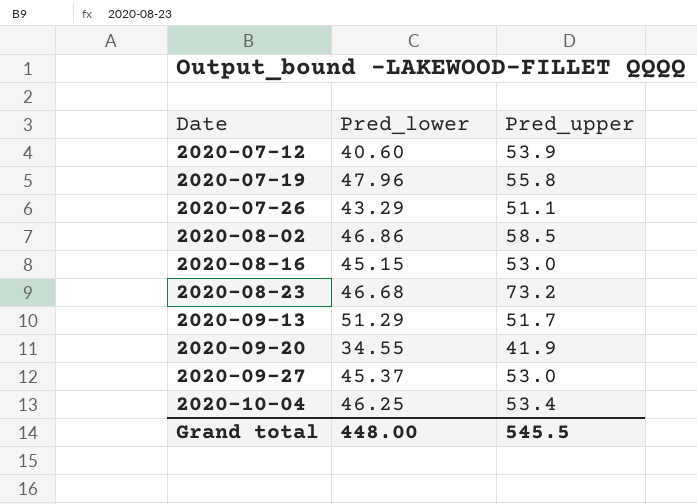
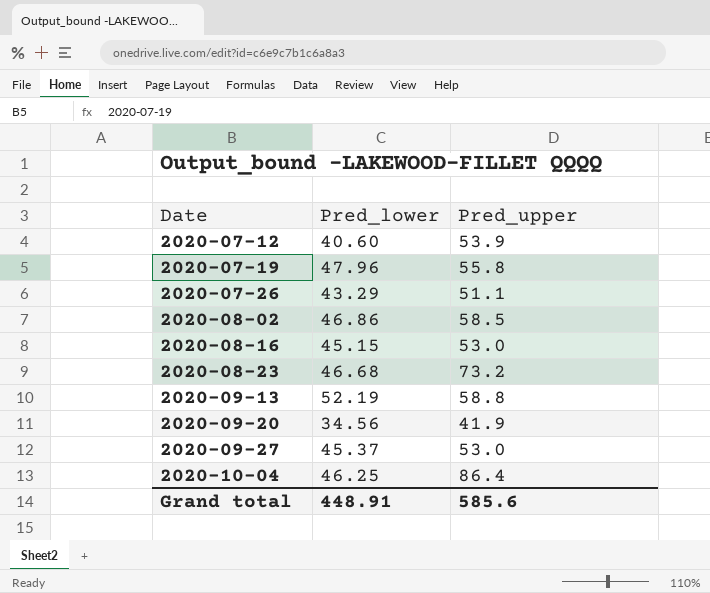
2020-09-13 | Pred_lower: 51.29 -> 52.19
2020-09-13 | Pred_upper: 51.7 -> 58.8
2020-09-20 | Pred_lower: 34.55 -> 34.56
2020-10-04 | Pred_upper: 53.4 -> 86.4
Grand total | Pred_lower: 448.00 -> 448.91
Grand total | Pred_upper: 545.5 -> 585.6

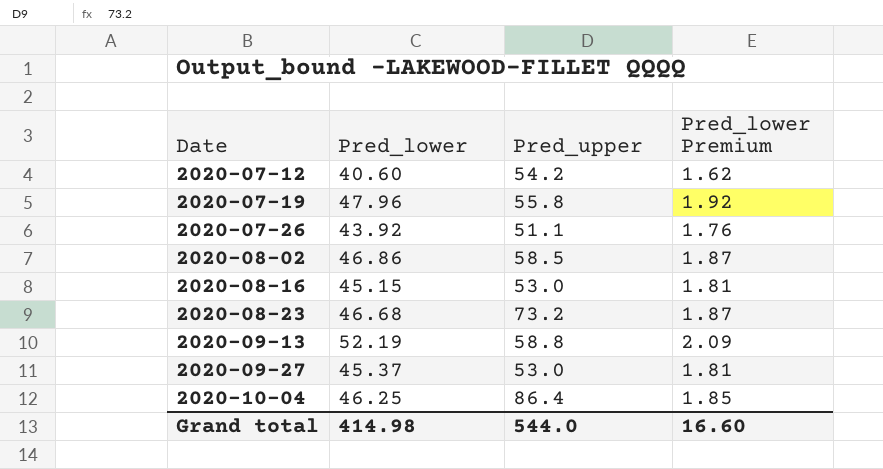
column Pred_lower Premium | formula: none -> [Pred_lower] * 0.04
row 2020-09-20: 34.56 | 41.9 -> none
2020-07-12 | Pred_upper: 53.9 -> 54.2
2020-07-26 | Pred_lower: 43.29 -> 43.92
Grand total | Pred_lower: 448.91 -> 414.98
Grand total | Pred_upper: 585.6 -> 544.0

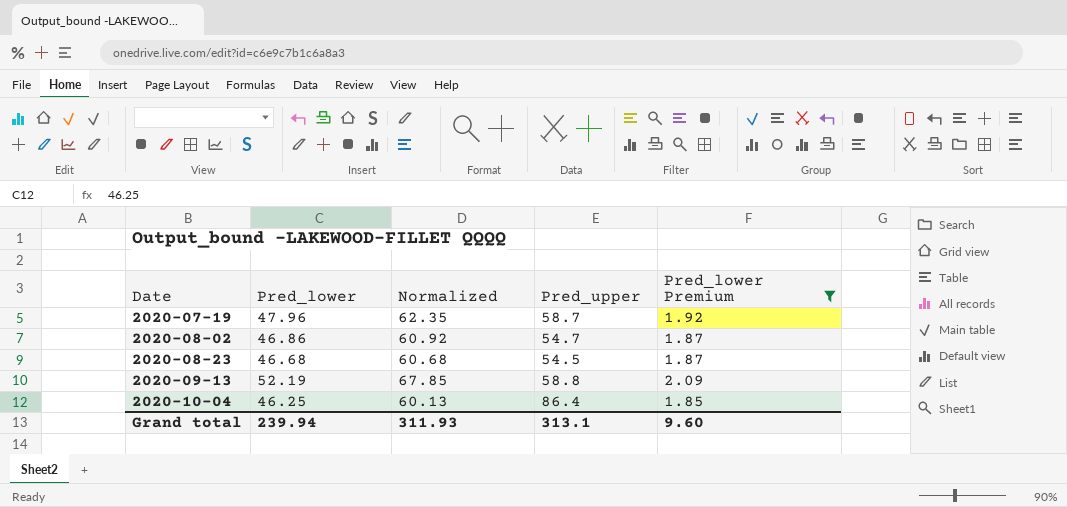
filter: none -> Pred_lower Premium >= 1.85
column Normalized | formula: none -> [Pred_lower] * 1.3
2020-07-19 | Pred_upper: 55.8 -> 58.7
2020-08-02 | Pred_upper: 58.5 -> 54.7
2020-08-23 | Pred_upper: 73.2 -> 54.5
Grand total | Pred_lower: 414.98 -> 239.94
Grand total | Pred_upper: 544.0 -> 313.1
Grand total | Pred_lower Premium: 16.60 -> 9.60

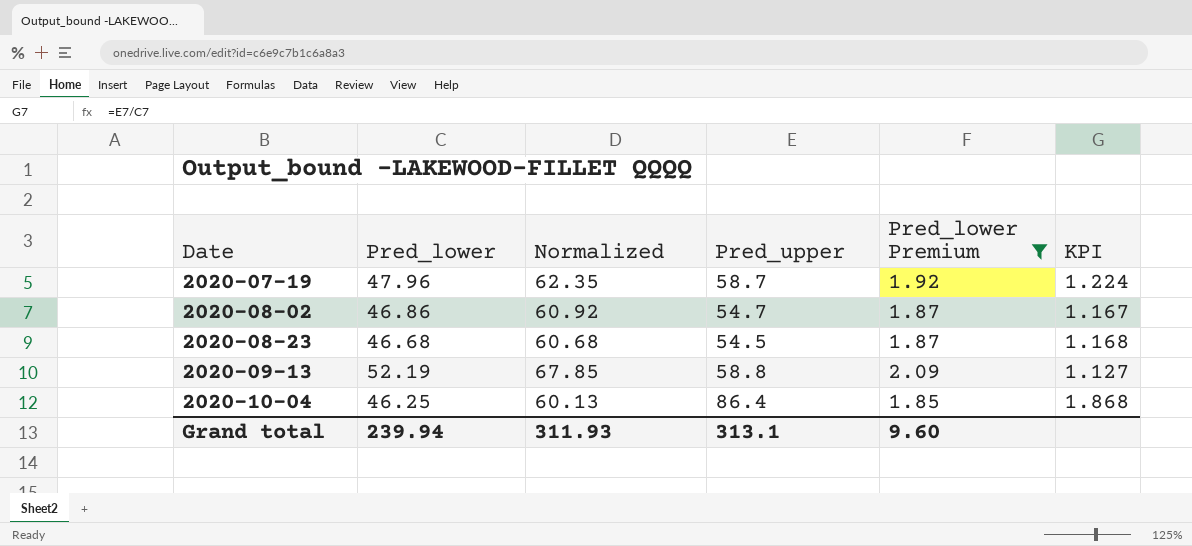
column KPI | formula: none -> [Pred_upper] / [Pred_lower]

